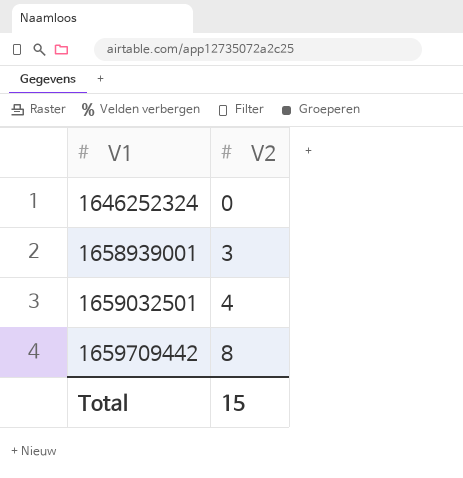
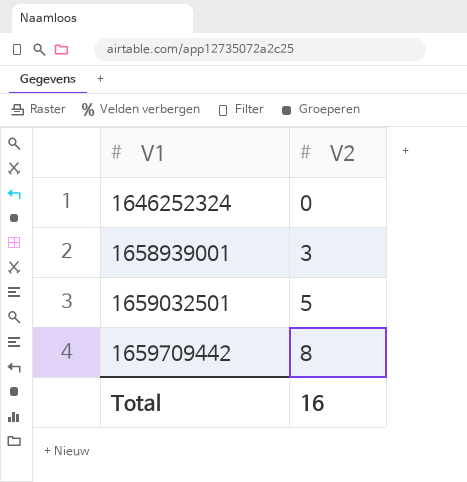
1659032501 | V2: 4 -> 5
Total | V2: 15 -> 16

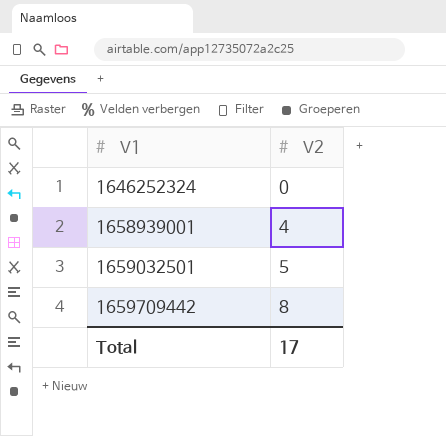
1658939001 | V2: 3 -> 4
Total | V2: 16 -> 17

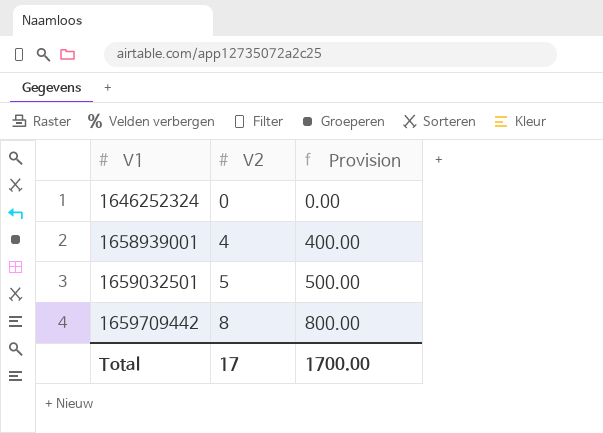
column Provision | formula: none -> [V2] * 100

